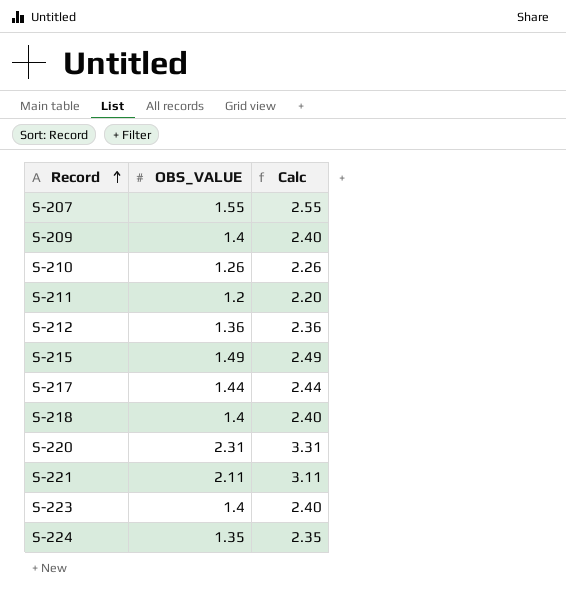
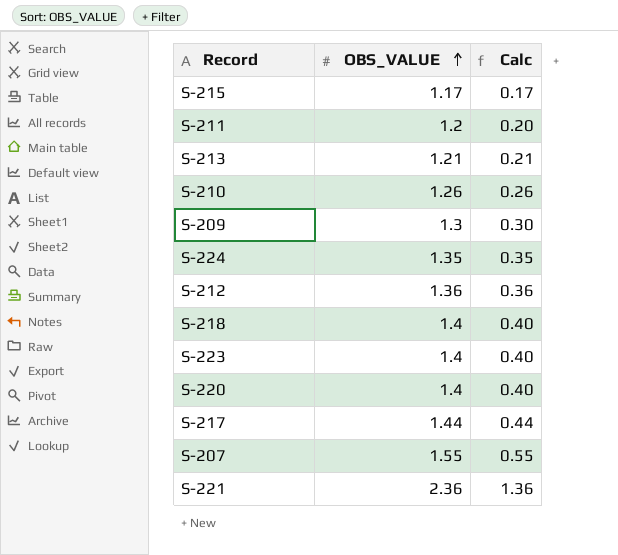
row order: Record ascending -> OBS_VALUE ascending
column Calc | formula: [OBS_VALUE] + 1 -> [OBS_VALUE] - 1
S-215 | OBS_VALUE: 1.49 -> 1.17
row S-213: none -> 1.21 | 0.21
S-209 | OBS_VALUE: 1.4 -> 1.3
S-220 | OBS_VALUE: 2.31 -> 1.4
S-221 | OBS_VALUE: 2.11 -> 2.36

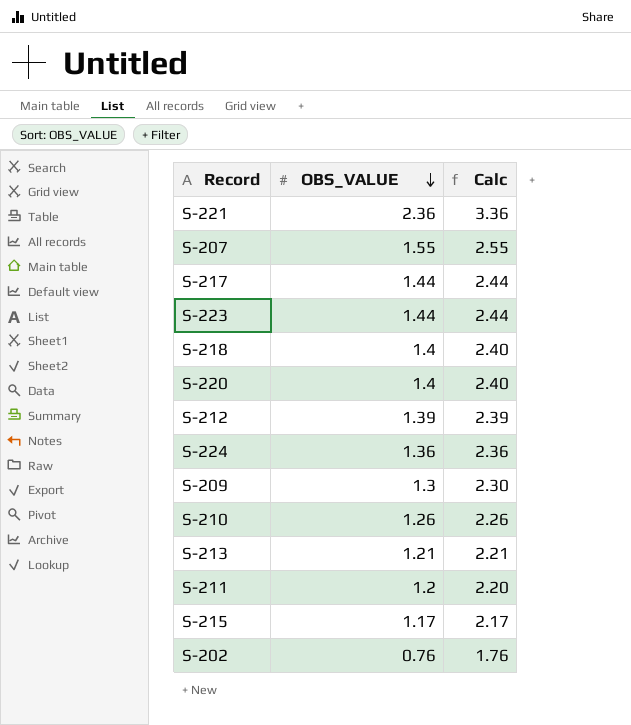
row order: OBS_VALUE ascending -> OBS_VALUE descending
column Calc | formula: [OBS_VALUE] - 1 -> [OBS_VALUE] + 1
S-223 | OBS_VALUE: 1.4 -> 1.44
S-212 | OBS_VALUE: 1.36 -> 1.39
S-224 | OBS_VALUE: 1.35 -> 1.36
row S-202: none -> 0.76 | 1.76

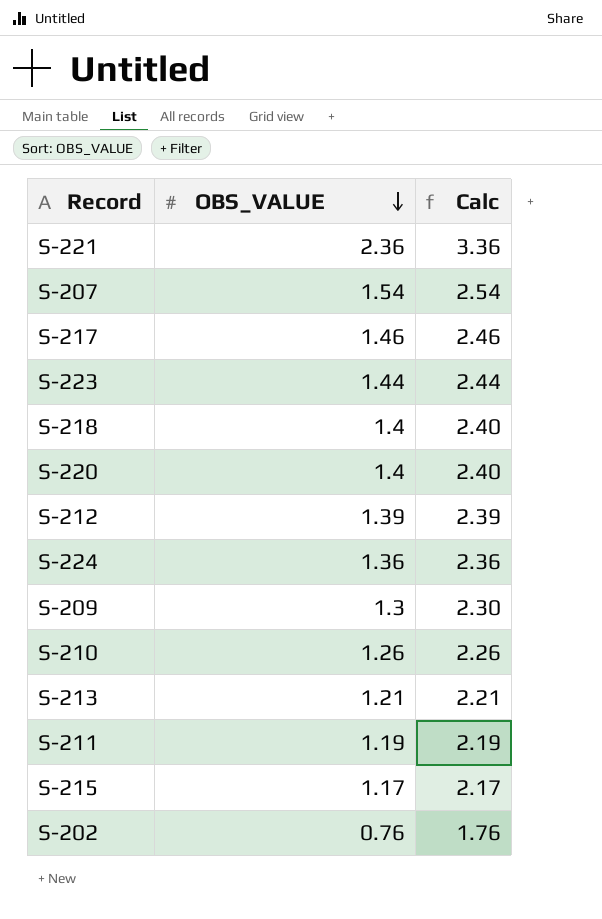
S-207 | OBS_VALUE: 1.55 -> 1.54
S-207 | Calc: 2.55 -> 2.54
S-217 | OBS_VALUE: 1.44 -> 1.46
S-217 | Calc: 2.44 -> 2.46
S-211 | OBS_VALUE: 1.2 -> 1.19
S-211 | Calc: 2.20 -> 2.19

